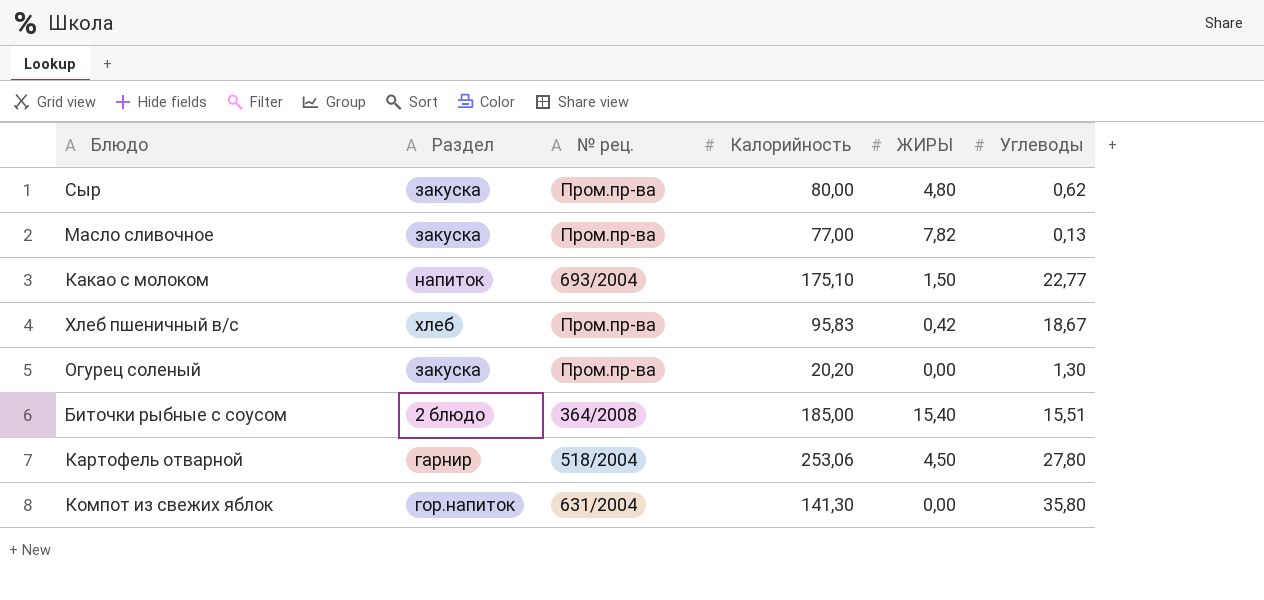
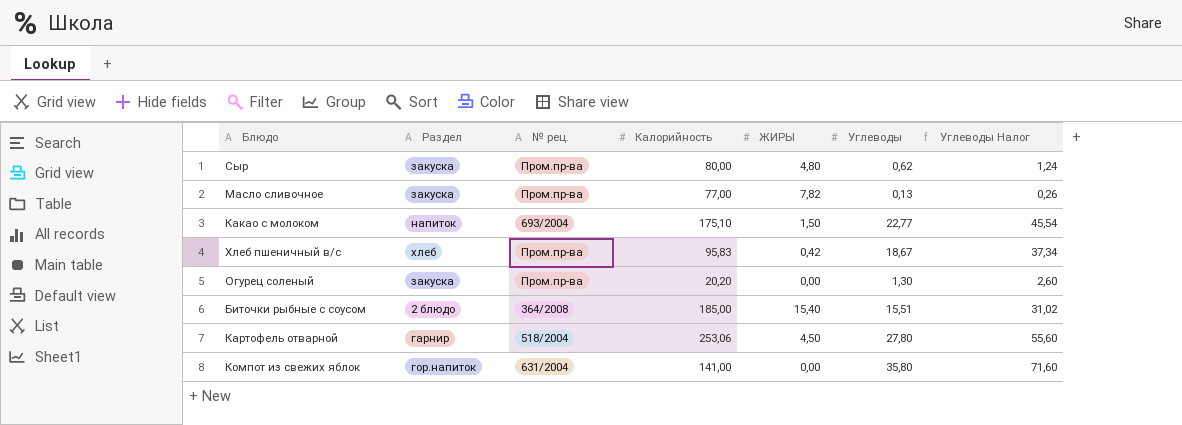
column Углеводы Налог | formula: none -> [Углеводы] * 2
Компот из свежих яблок | Калорийность: 141,30 -> 141,00

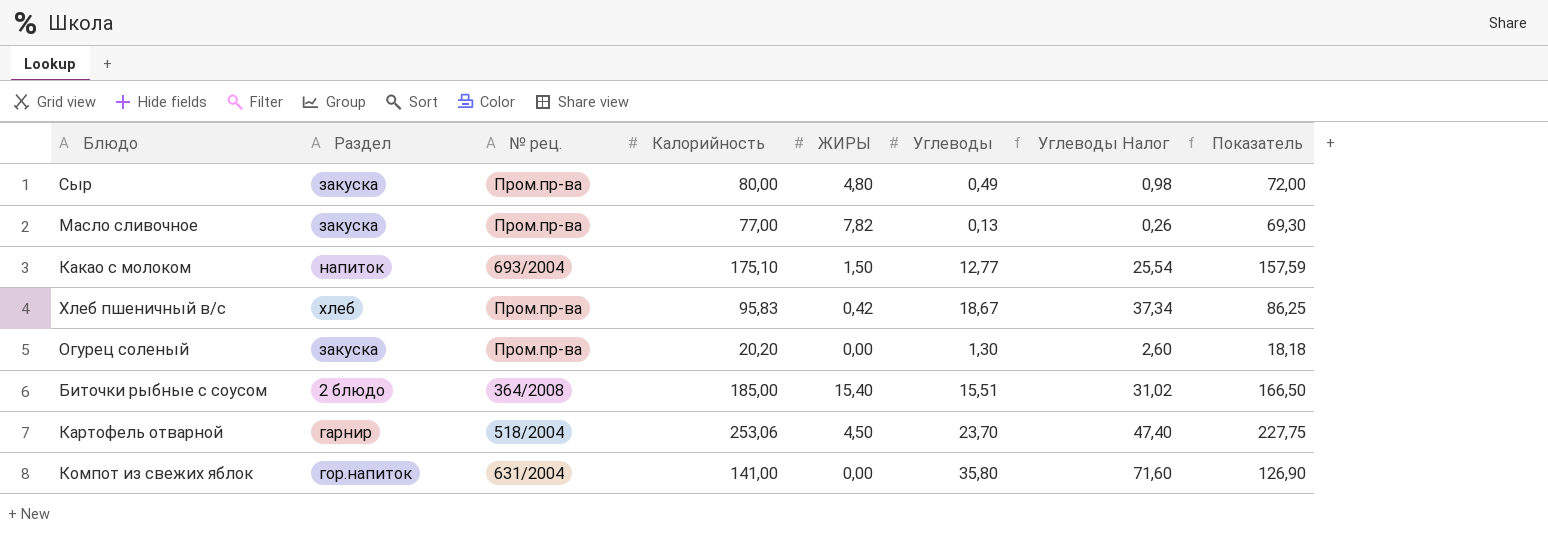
column Показатель | formula: none -> [Калорийность] * 0,9
Сыр | Углеводы: 0,62 -> 0,49
Сыр | Углеводы Налог: 1,24 -> 0,98
Какао с молоком | Углеводы: 22,77 -> 12,77
Какао с молоком | Углеводы Налог: 45,54 -> 25,54
Картофель отварной | Углеводы: 27,80 -> 23,70
Картофель отварной | Углеводы Налог: 55,60 -> 47,40

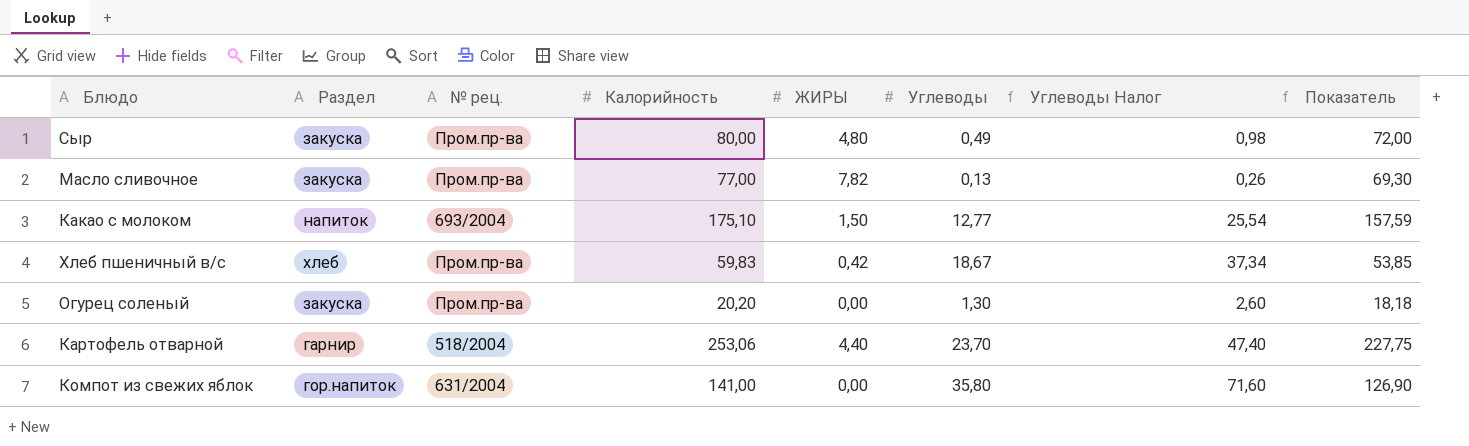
row Биточки рыбные с соусом: 2 блюдо | 364/2008 | 185,00 | 15,40 | 15,51 | 31,02 | 166,50 -> none
Хлеб пшеничный в/с | Калорийность: 95,83 -> 59,83
Хлеб пшеничный в/с | Показатель: 86,25 -> 53,85
Картофель отварной | ЖИРЫ: 4,50 -> 4,40

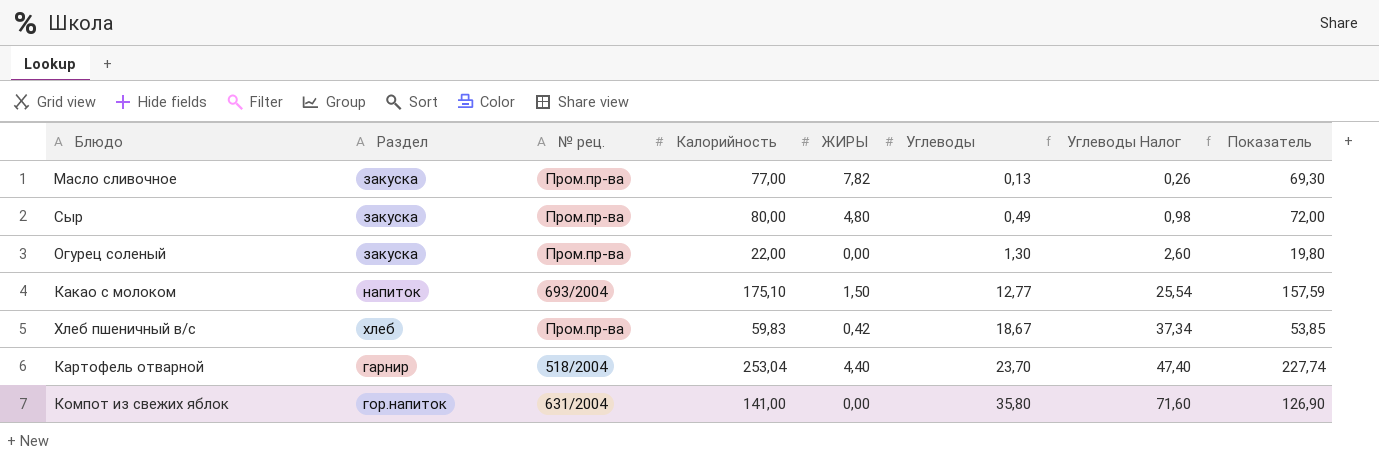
row order: none -> Углеводы ascending
Огурец соленый | Калорийность: 20,20 -> 22,00
Огурец соленый | Показатель: 18,18 -> 19,80
Картофель отварной | Калорийность: 253,06 -> 253,04
Картофель отварной | Показатель: 227,75 -> 227,74

